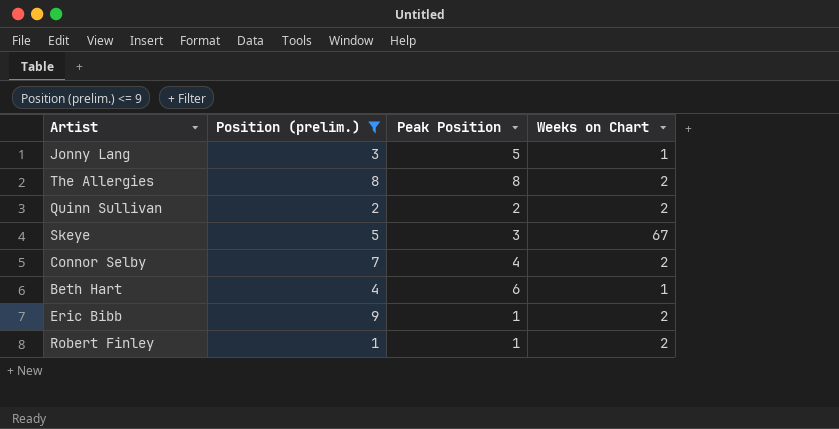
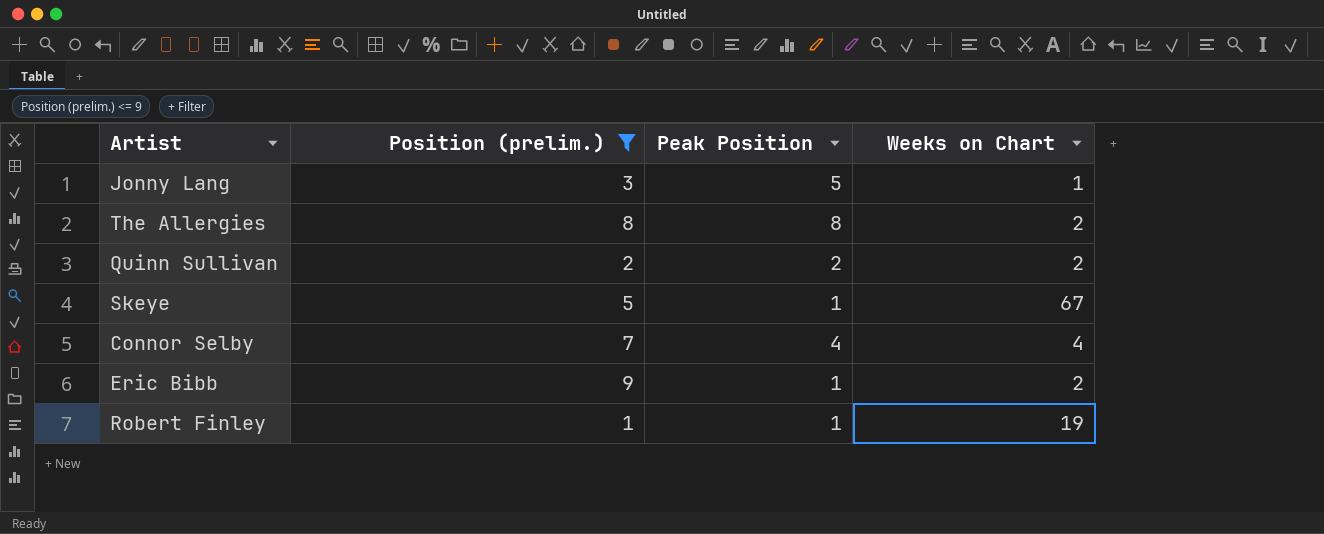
row Beth Hart: 4 | 6 | 1 -> none
Skeye | Peak Position: 3 -> 1
Connor Selby | Weeks on Chart: 2 -> 4
Robert Finley | Weeks on Chart: 2 -> 19

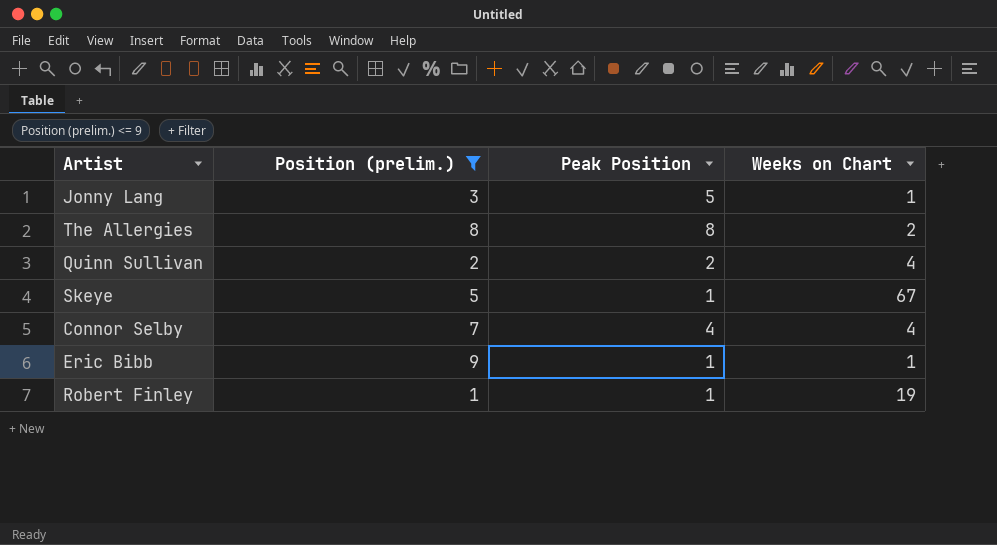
Quinn Sullivan | Weeks on Chart: 2 -> 4
Eric Bibb | Weeks on Chart: 2 -> 1

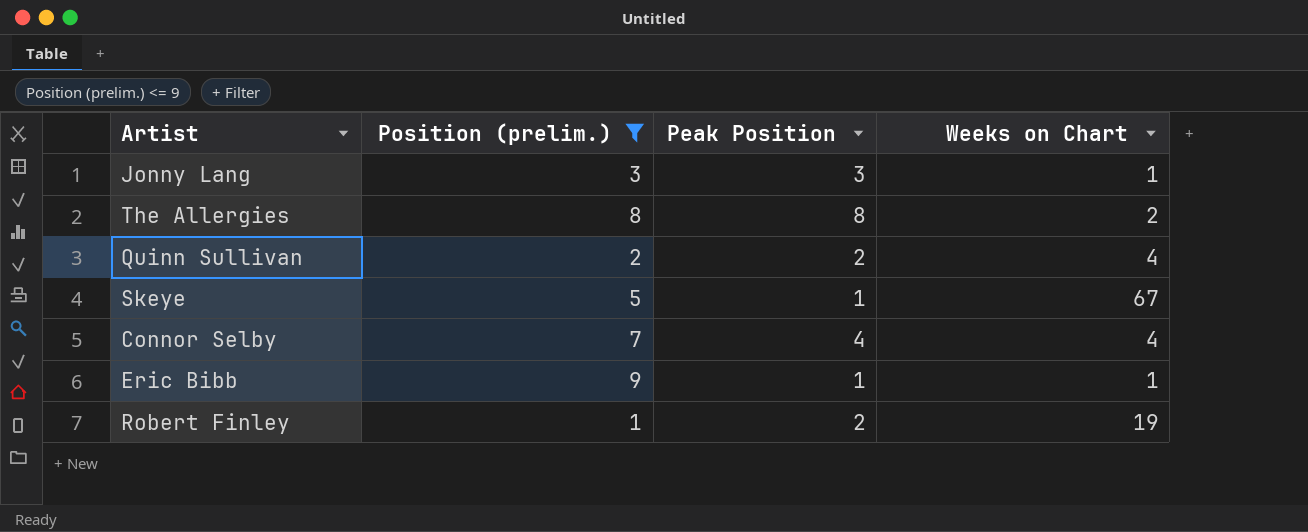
Jonny Lang | Peak Position: 5 -> 3
Robert Finley | Peak Position: 1 -> 2

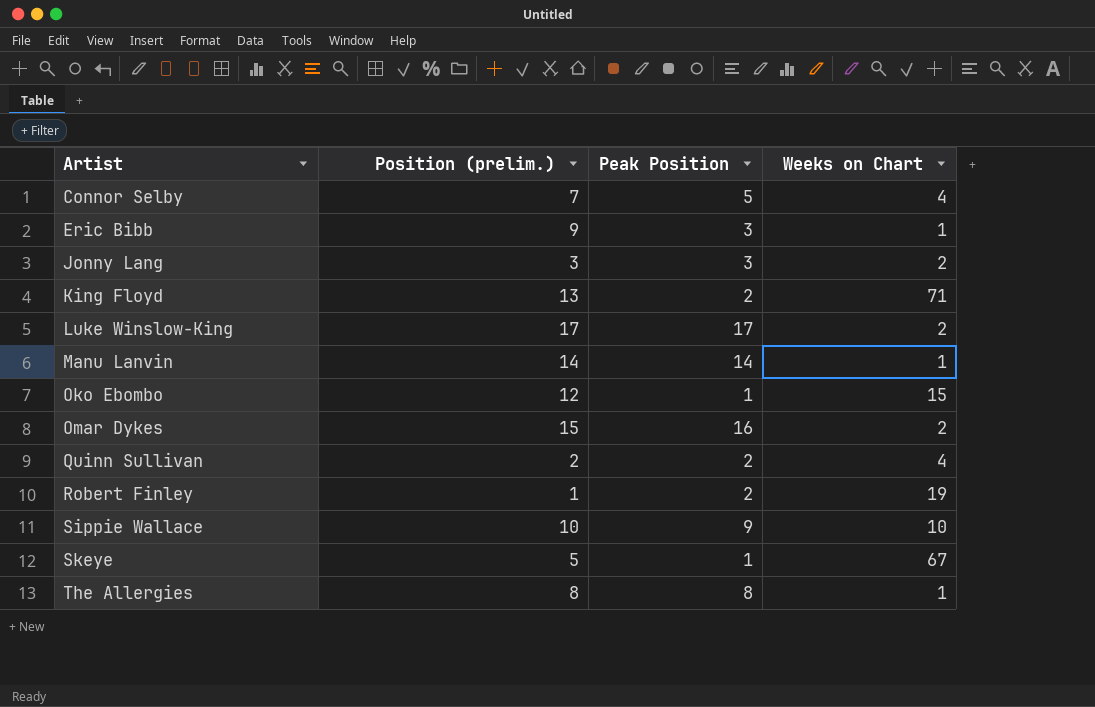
filter: Position (prelim.) <= 9 -> none
row order: none -> Artist ascending
Connor Selby | Peak Position: 4 -> 5
Eric Bibb | Peak Position: 1 -> 3
Jonny Lang | Weeks on Chart: 1 -> 2
The Allergies | Weeks on Chart: 2 -> 1

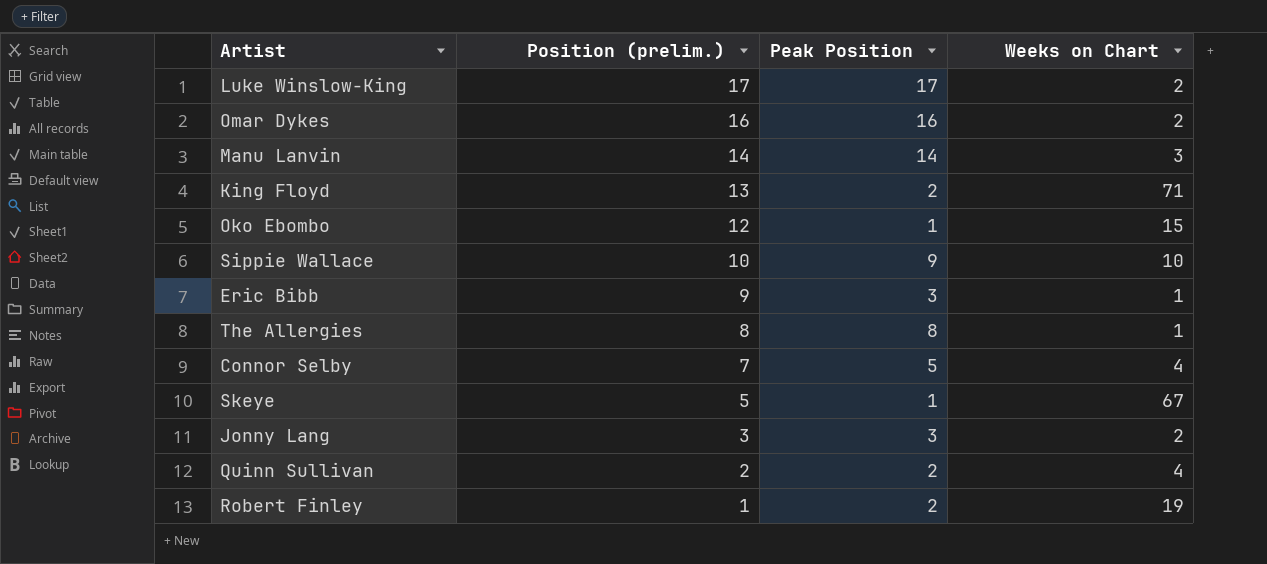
row order: Artist ascending -> Position (prelim.) descending
Omar Dykes | Position (prelim.): 15 -> 16
Manu Lanvin | Weeks on Chart: 1 -> 3

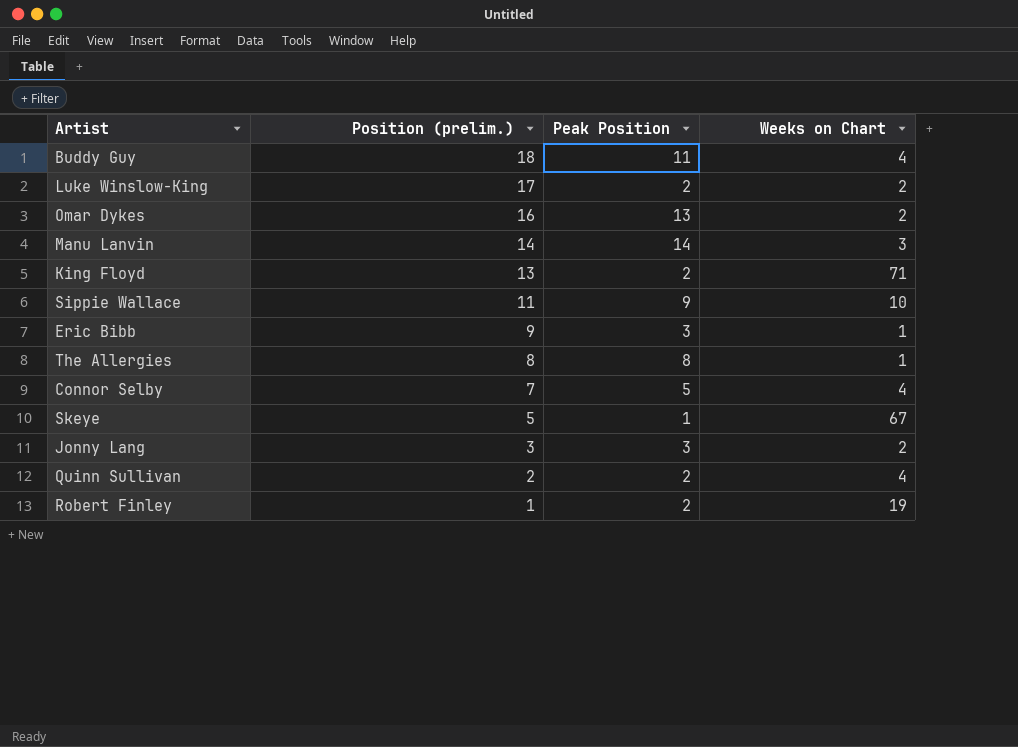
row Oko Ebombo: 12 | 1 | 15 -> none
row Buddy Guy: none -> 18 | 11 | 4
Luke Winslow-King | Peak Position: 17 -> 2
Omar Dykes | Peak Position: 16 -> 13
Sippie Wallace | Position (prelim.): 10 -> 11

